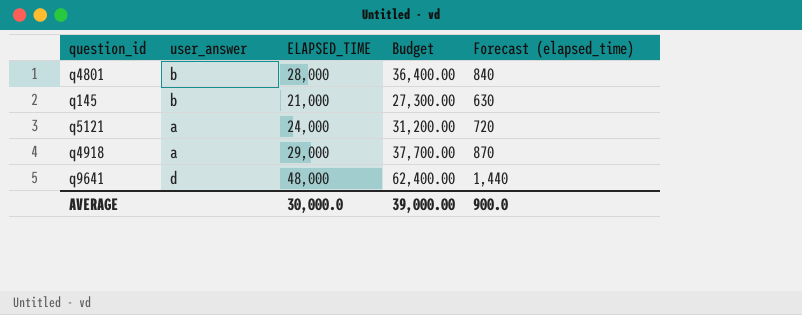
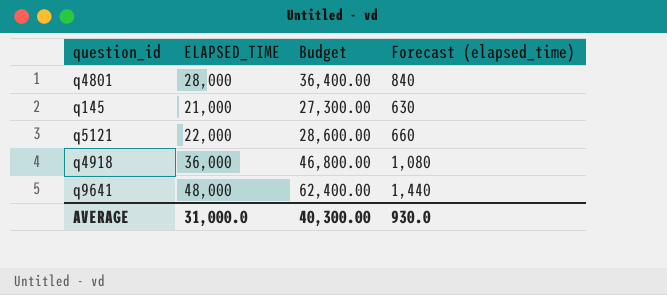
column user_answer | position: 2 -> none
q5121 | ELAPSED_TIME: 24,000 -> 22,000
q5121 | Budget: 31,200.00 -> 28,600.00
q5121 | Forecast (elapsed_time): 720 -> 660
q4918 | ELAPSED_TIME: 29,000 -> 36,000
q4918 | Budget: 37,700.00 -> 46,800.00
q4918 | Forecast (elapsed_time): 870 -> 1,080
AVERAGE | ELAPSED_TIME: 30,000.0 -> 31,000.0
AVERAGE | Budget: 39,000.00 -> 40,300.00
AVERAGE | Forecast (elapsed_time): 900.0 -> 930.0

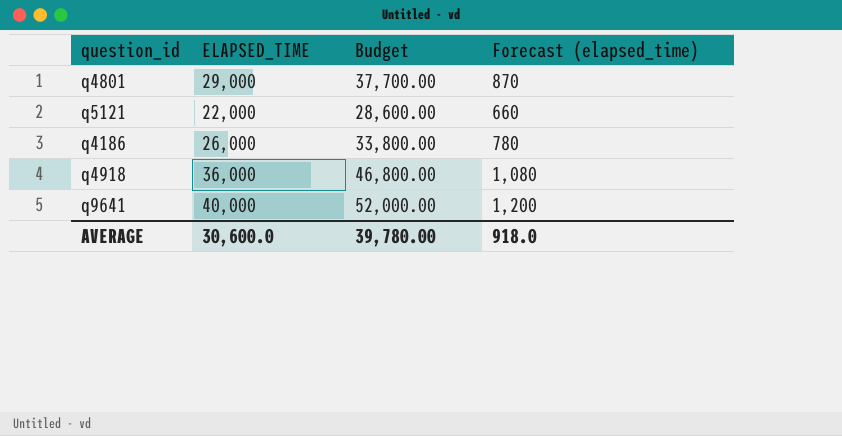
row q145: 21,000 | 27,300.00 | 630 -> none
q4801 | ELAPSED_TIME: 28,000 -> 29,000
q4801 | Budget: 36,400.00 -> 37,700.00
q4801 | Forecast (elapsed_time): 840 -> 870
row q4186: none -> 26,000 | 33,800.00 | 780
q9641 | ELAPSED_TIME: 48,000 -> 40,000
q9641 | Budget: 62,400.00 -> 52,000.00
q9641 | Forecast (elapsed_time): 1,440 -> 1,200
AVERAGE | ELAPSED_TIME: 31,000.0 -> 30,600.0
AVERAGE | Budget: 40,300.00 -> 39,780.00
AVERAGE | Forecast (elapsed_time): 930.0 -> 918.0

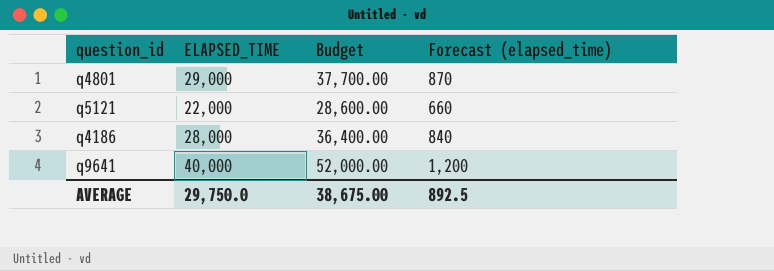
row q4918: 36,000 | 46,800.00 | 1,080 -> none
q4186 | ELAPSED_TIME: 26,000 -> 28,000
q4186 | Budget: 33,800.00 -> 36,400.00
q4186 | Forecast (elapsed_time): 780 -> 840
AVERAGE | ELAPSED_TIME: 30,600.0 -> 29,750.0
AVERAGE | Budget: 39,780.00 -> 38,675.00
AVERAGE | Forecast (elapsed_time): 918.0 -> 892.5

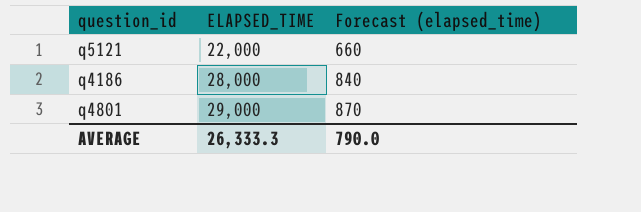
row order: none -> ELAPSED_TIME ascending
column Budget | formula: [ELAPSED_TIME] * 1.3 -> none
row q9641: 40,000 | 52,000.00 | 1,200 -> none
AVERAGE | ELAPSED_TIME: 29,750.0 -> 26,333.3
AVERAGE | Forecast (elapsed_time): 892.5 -> 790.0

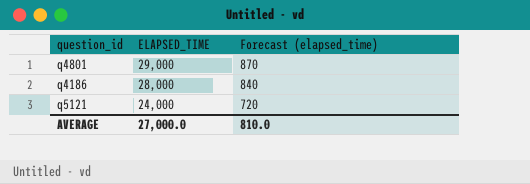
row order: ELAPSED_TIME ascending -> ELAPSED_TIME descending
q5121 | ELAPSED_TIME: 22,000 -> 24,000
q5121 | Forecast (elapsed_time): 660 -> 720
AVERAGE | ELAPSED_TIME: 26,333.3 -> 27,000.0
AVERAGE | Forecast (elapsed_time): 790.0 -> 810.0

